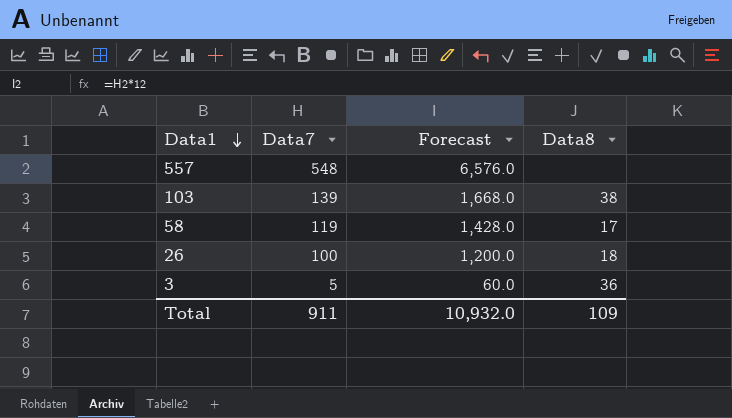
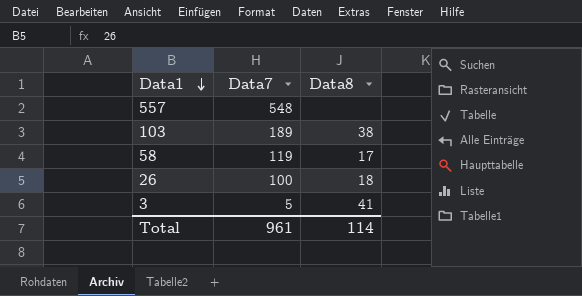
column Forecast | formula: [Data7] * 12 -> none
103 | Data7: 139 -> 189
3 | Data8: 36 -> 41
Total | Data7: 911 -> 961
Total | Data8: 109 -> 114

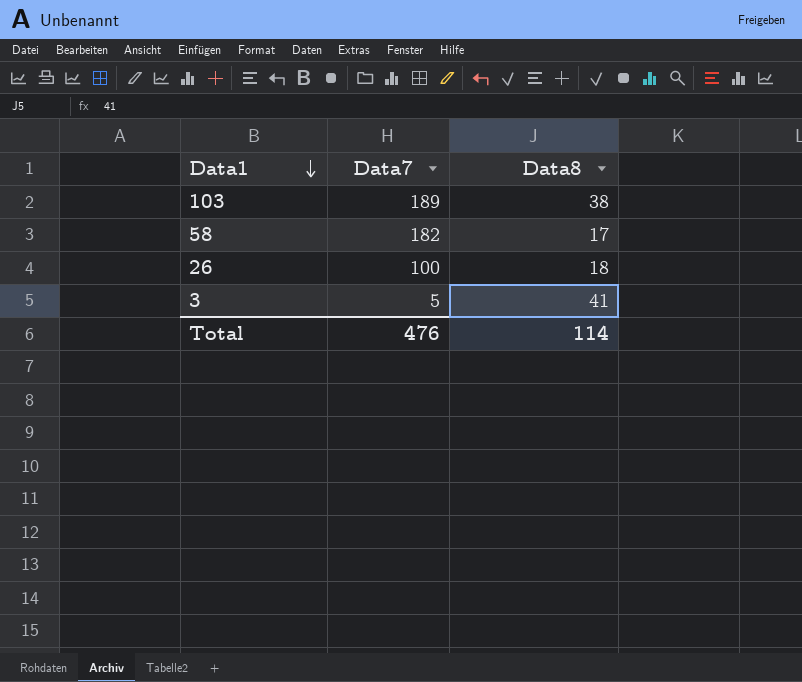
row 557: 548 | none -> none
58 | Data7: 119 -> 182
Total | Data7: 961 -> 476

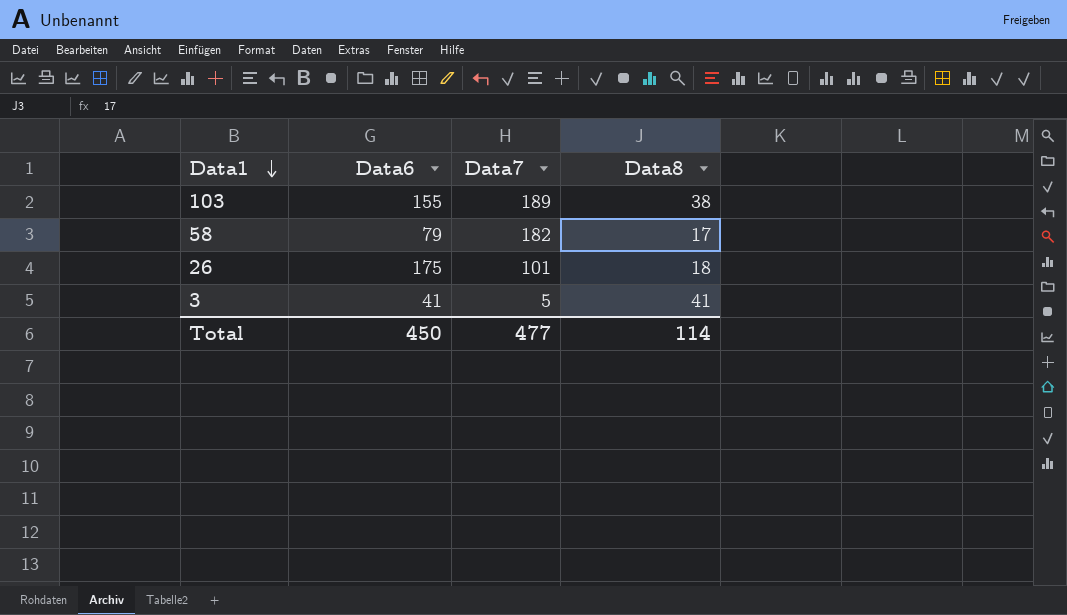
column Data6 | position: none -> 2
26 | Data7: 100 -> 101
Total | Data7: 476 -> 477

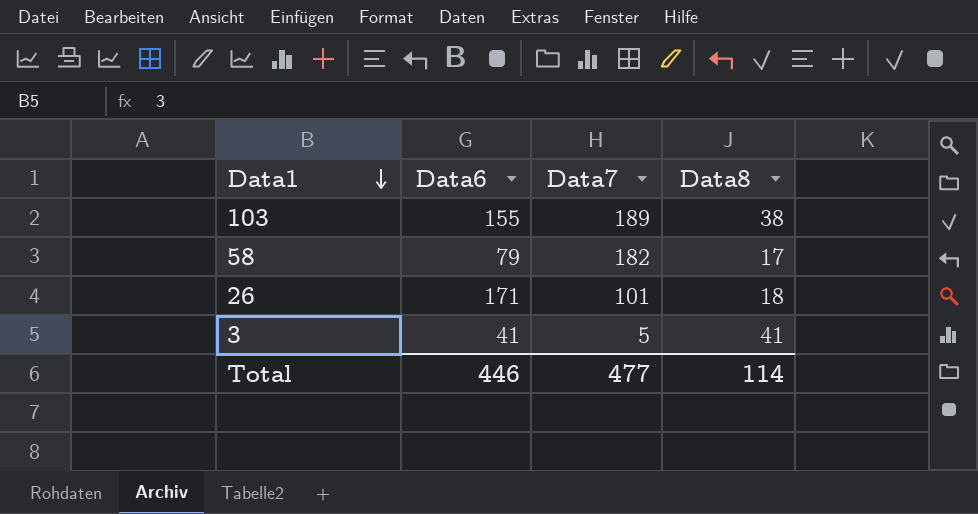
26 | Data6: 175 -> 171
Total | Data6: 450 -> 446

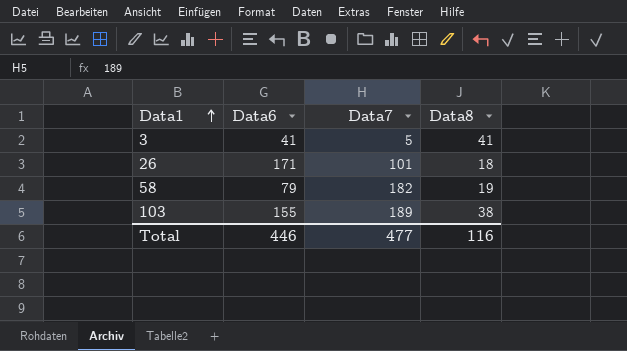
row order: Data1 descending -> Data1 ascending
58 | Data8: 17 -> 19
Total | Data8: 114 -> 116

